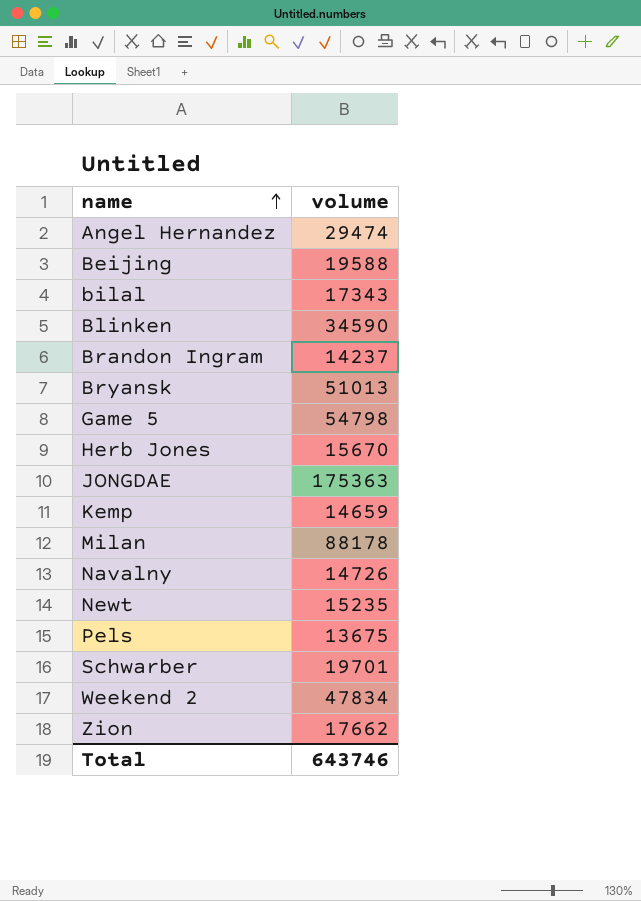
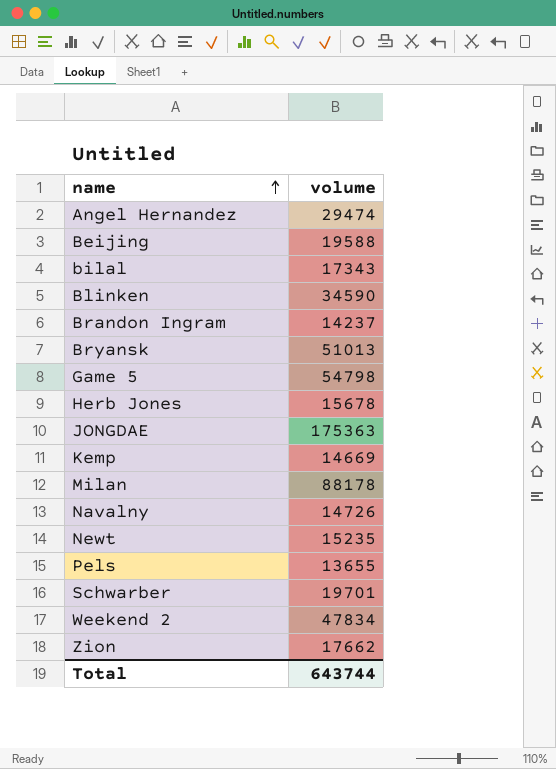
Herb Jones | volume: 15670 -> 15678
Kemp | volume: 14659 -> 14669
Pels | volume: 13675 -> 13655
Total | volume: 643746 -> 643744

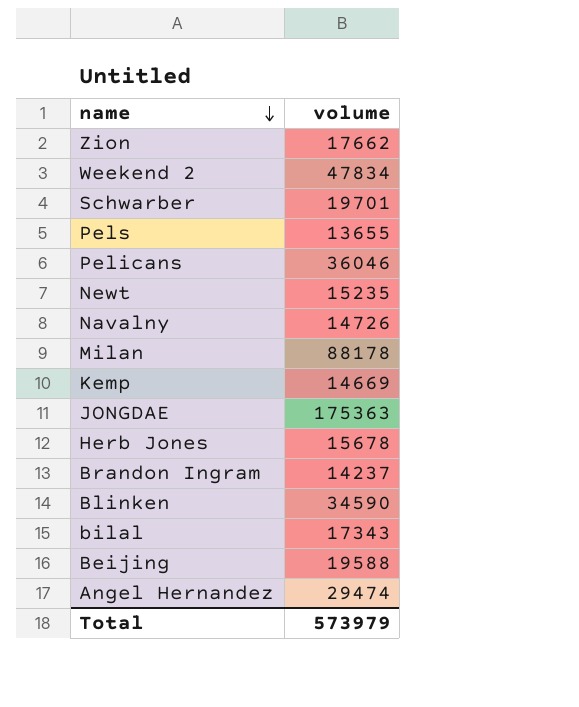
row order: name ascending -> name descending
row Bryansk: 51013 -> none
row Game 5: 54798 -> none
row Pelicans: none -> 36046
Total | volume: 643744 -> 573979

